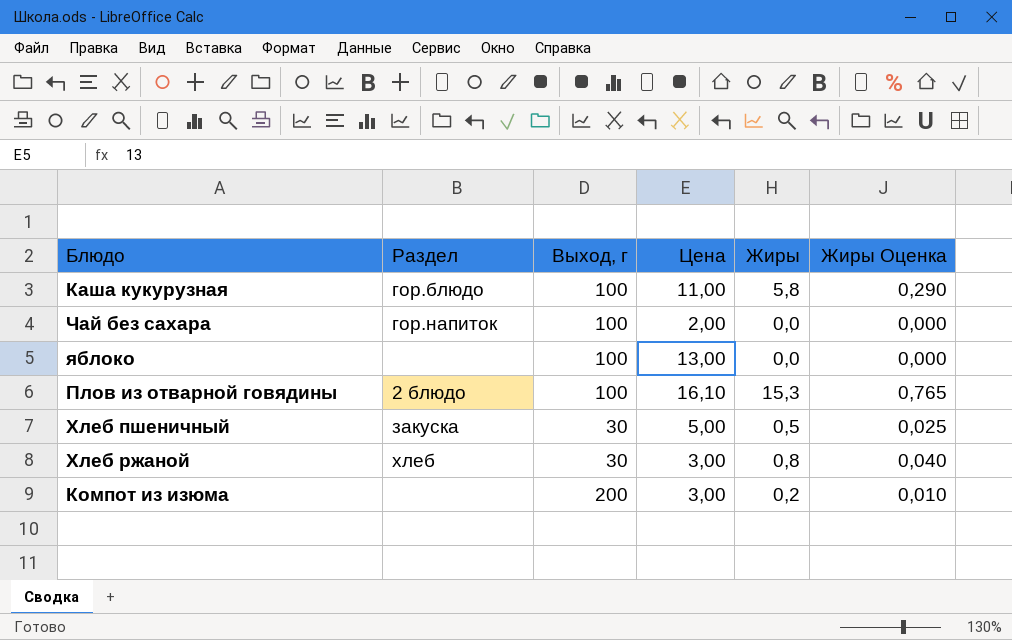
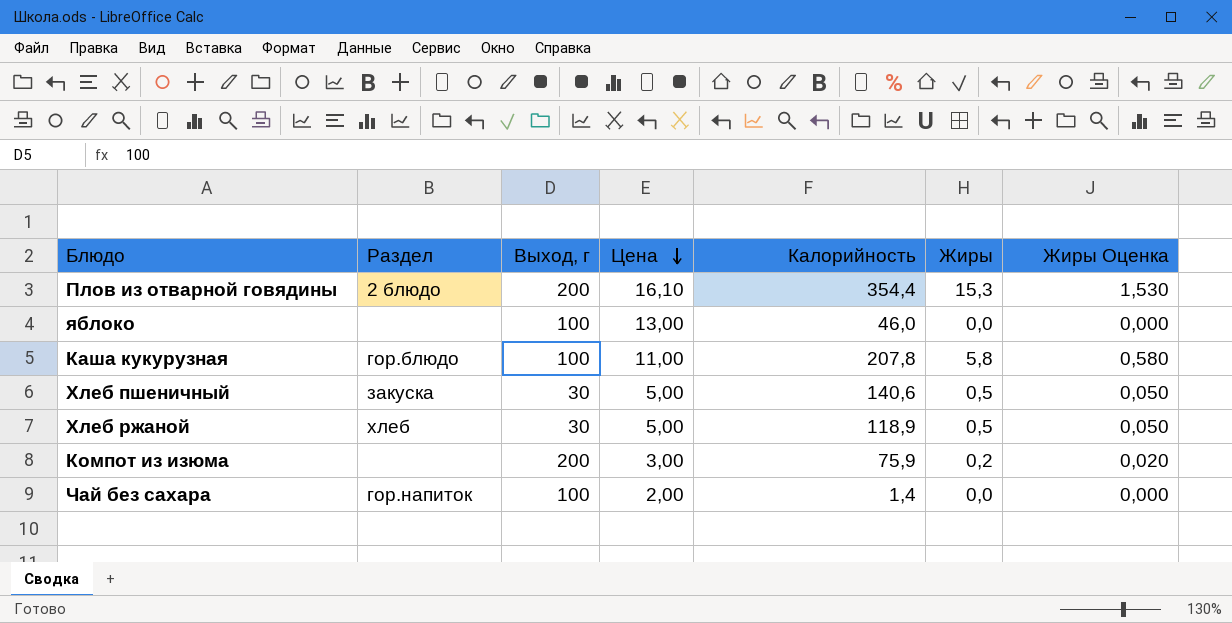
row order: none -> Цена descending
column Калорийность | position: none -> 5
column Жиры Оценка | formula: [Жиры] * 0,05 -> [Жиры] * 0,1
Плов из отварной говядины | Выход, г: 100 -> 200
Хлеб ржаной | Цена: 3,00 -> 5,00
Хлеб ржаной | Жиры: 0,8 -> 0,5

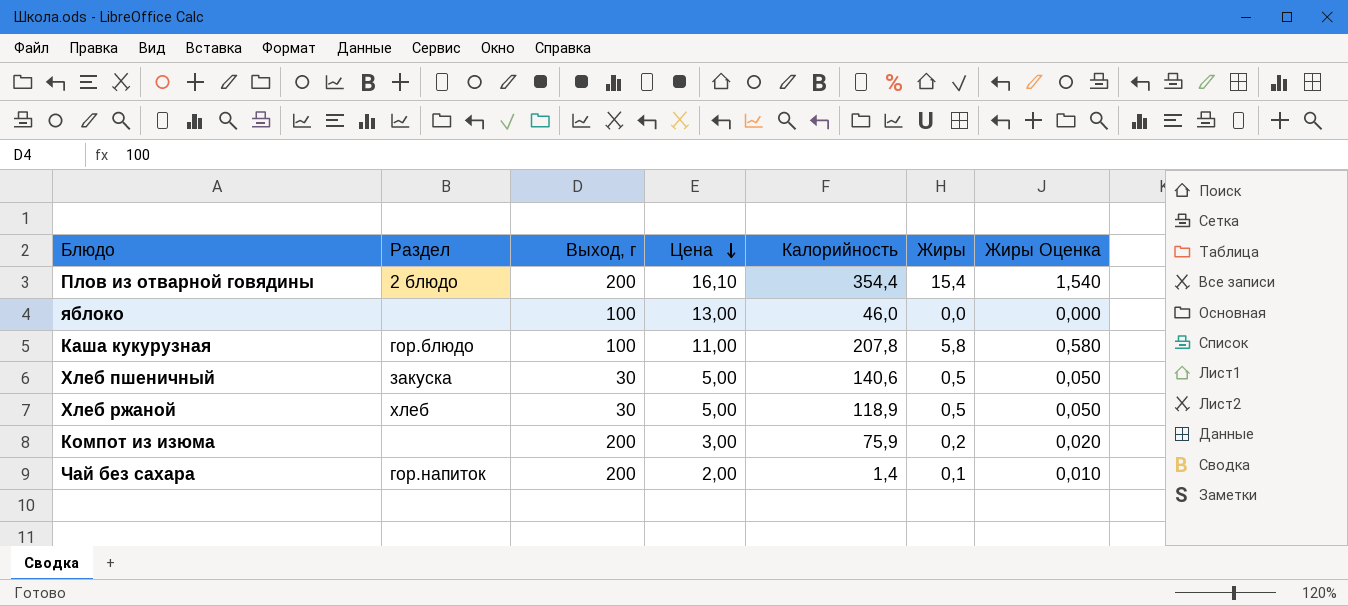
Плов из отварной говядины | Жиры: 15,3 -> 15,4
Плов из отварной говядины | Жиры Оценка: 1,530 -> 1,540
Чай без сахара | Выход, г: 100 -> 200
Чай без сахара | Жиры: 0,0 -> 0,1
Чай без сахара | Жиры Оценка: 0,000 -> 0,010

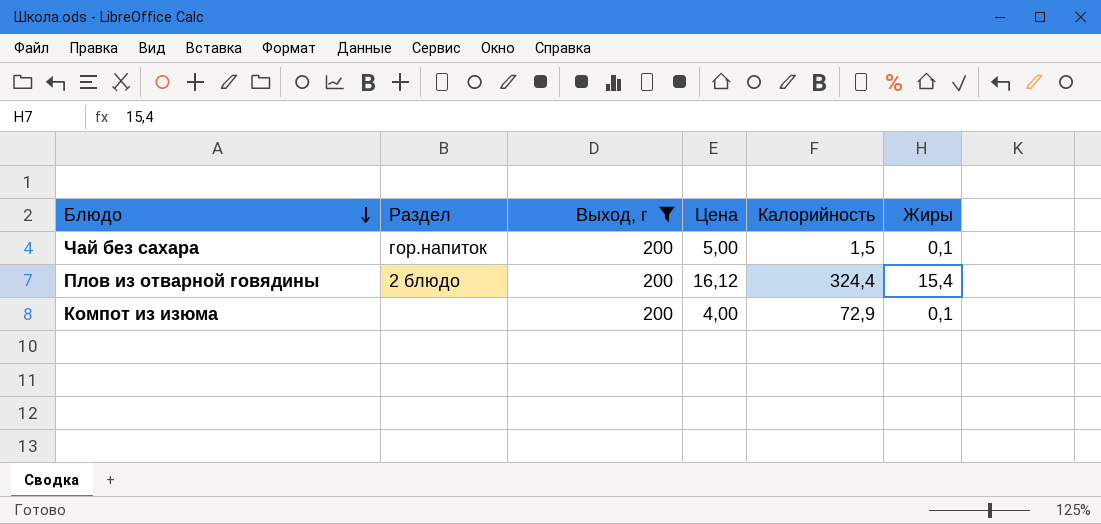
filter: none -> Выход, г = 200
row order: Цена descending -> Блюдо descending
column Жиры Оценка | formula: [Жиры] * 0,1 -> none
Чай без сахара | Цена: 2,00 -> 5,00
Чай без сахара | Калорийность: 1,4 -> 1,5
Плов из отварной говядины | Цена: 16,10 -> 16,12
Плов из отварной говядины | Калорийность: 354,4 -> 324,4
Компот из изюма | Цена: 3,00 -> 4,00
Компот из изюма | Калорийность: 75,9 -> 72,9
Компот из изюма | Жиры: 0,2 -> 0,1

